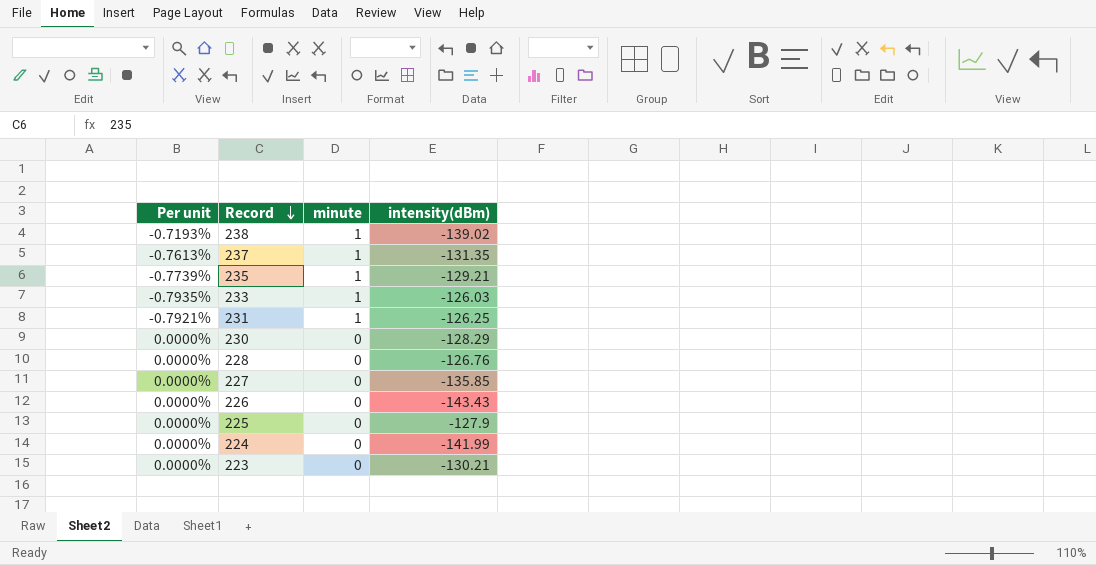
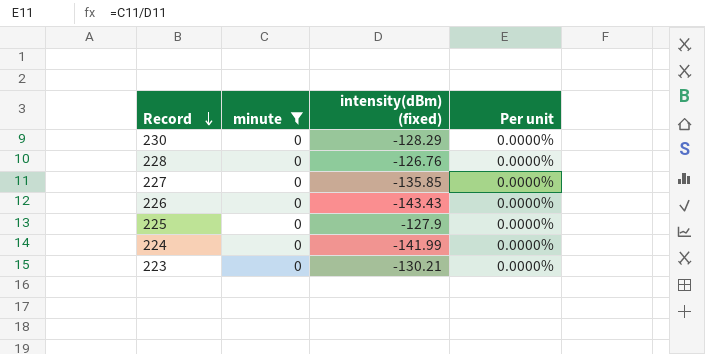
filter: none -> minute = 0
column name: intensity(dBm) -> intensity(dBm) (fixed)
column Per unit | position: 1 -> 4

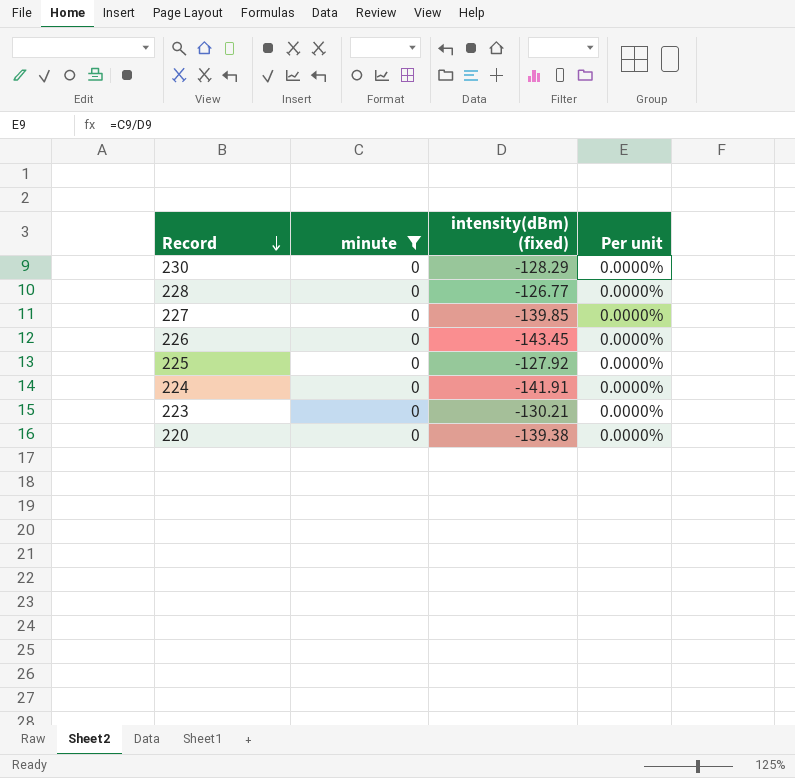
228 | intensity(dBm) (fixed): -126.76 -> -126.77
227 | intensity(dBm) (fixed): -135.85 -> -139.85
226 | intensity(dBm) (fixed): -143.43 -> -143.45
225 | intensity(dBm) (fixed): -127.9 -> -127.92
224 | intensity(dBm) (fixed): -141.99 -> -141.91
row 220: none -> 0 | -139.38 | 0.0000%

